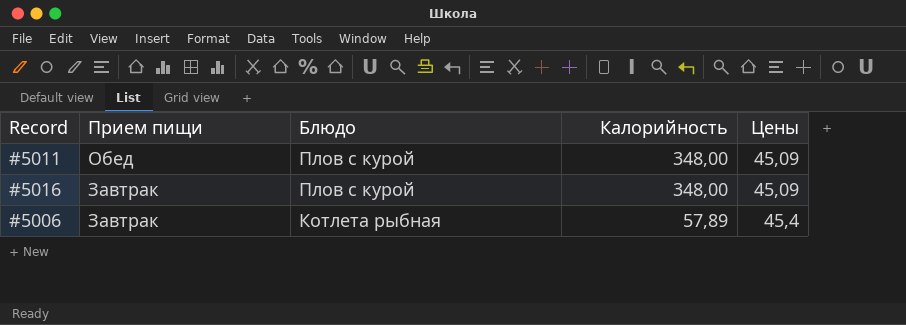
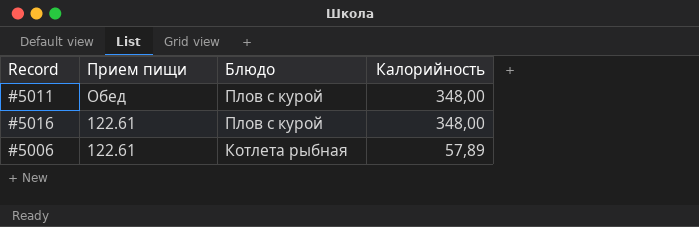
column Цены | position: 5 -> none
#5016 | Прием пищи: Завтрак -> 122.61
#5006 | Прием пищи: Завтрак -> 122.61

